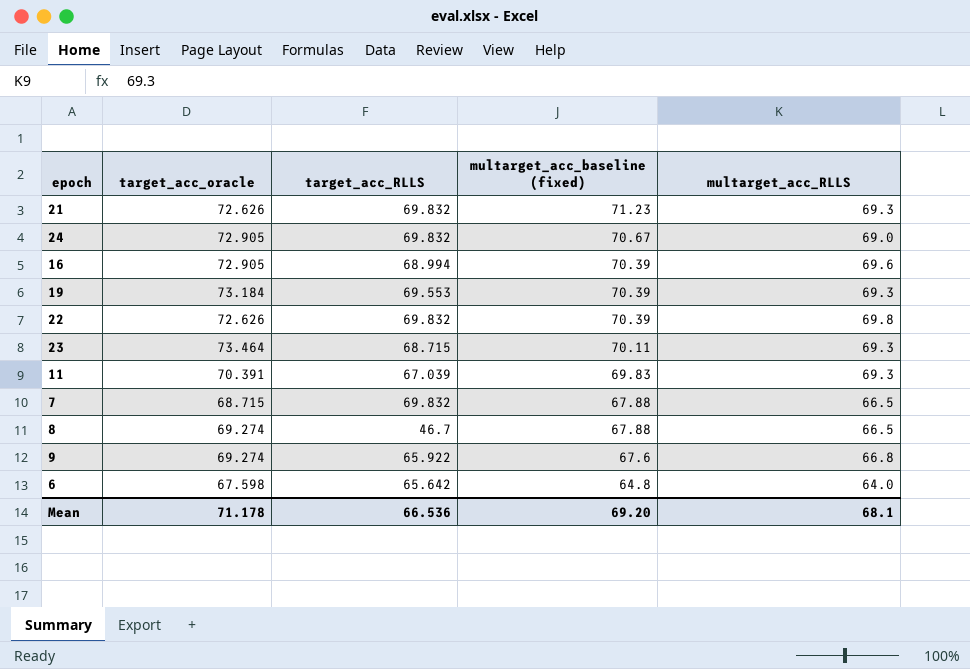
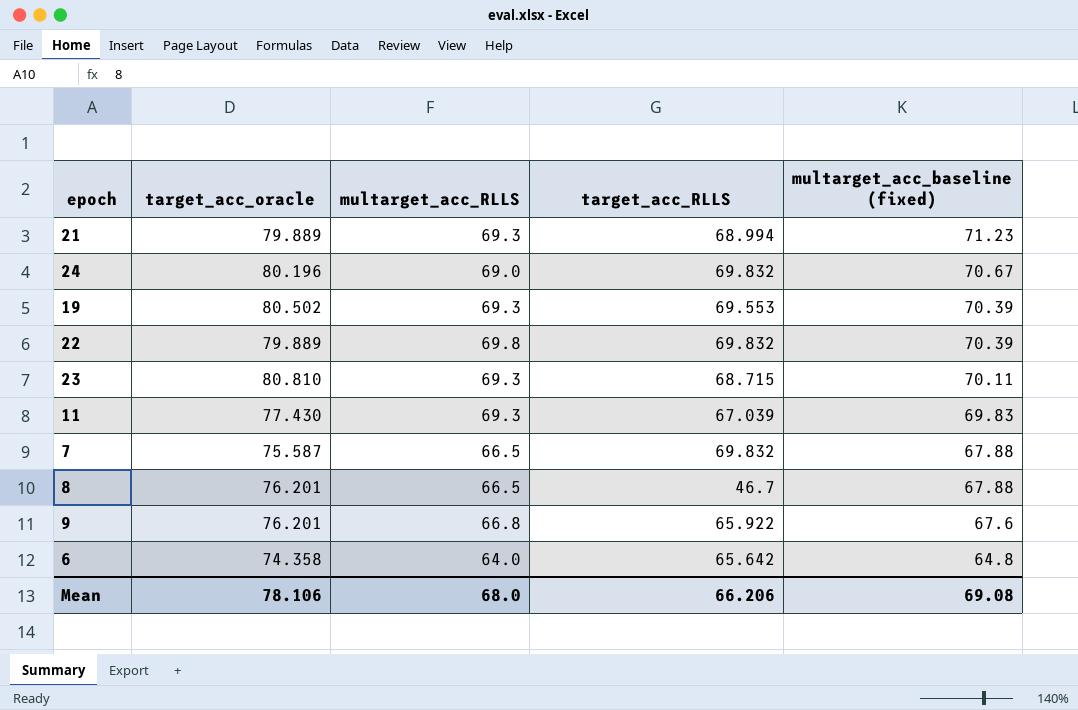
column multarget_acc_RLLS | position: 5 -> 3
row 16: 72.905 | 68.994 | 70.39 | 69.6 -> none
21 | target_acc_oracle: 72.626 -> 79.889
21 | target_acc_RLLS: 69.832 -> 68.994
24 | target_acc_oracle: 72.905 -> 80.196
19 | target_acc_oracle: 73.184 -> 80.502
22 | target_acc_oracle: 72.626 -> 79.889
23 | target_acc_oracle: 73.464 -> 80.810
11 | target_acc_oracle: 70.391 -> 77.430
7 | target_acc_oracle: 68.715 -> 75.587
8 | target_acc_oracle: 69.274 -> 76.201
9 | target_acc_oracle: 69.274 -> 76.201
6 | target_acc_oracle: 67.598 -> 74.358
Mean | target_acc_oracle: 71.178 -> 78.106
Mean | multarget_acc_RLLS: 68.1 -> 68.0
Mean | target_acc_RLLS: 66.536 -> 66.206
Mean | multarget_acc_baseline (fixed): 69.20 -> 69.08

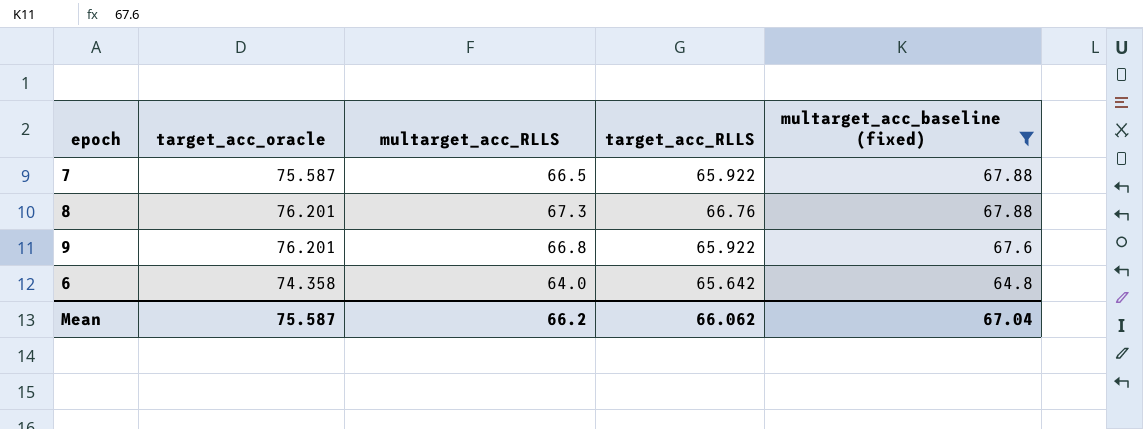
filter: none -> multarget_acc_baseline (fixed) <= 67.88
7 | target_acc_RLLS: 69.832 -> 65.922
8 | multarget_acc_RLLS: 66.5 -> 67.3
8 | target_acc_RLLS: 46.7 -> 66.76
Mean | target_acc_oracle: 78.106 -> 75.587
Mean | multarget_acc_RLLS: 68.0 -> 66.2
Mean | target_acc_RLLS: 66.206 -> 66.062
Mean | multarget_acc_baseline (fixed): 69.08 -> 67.04

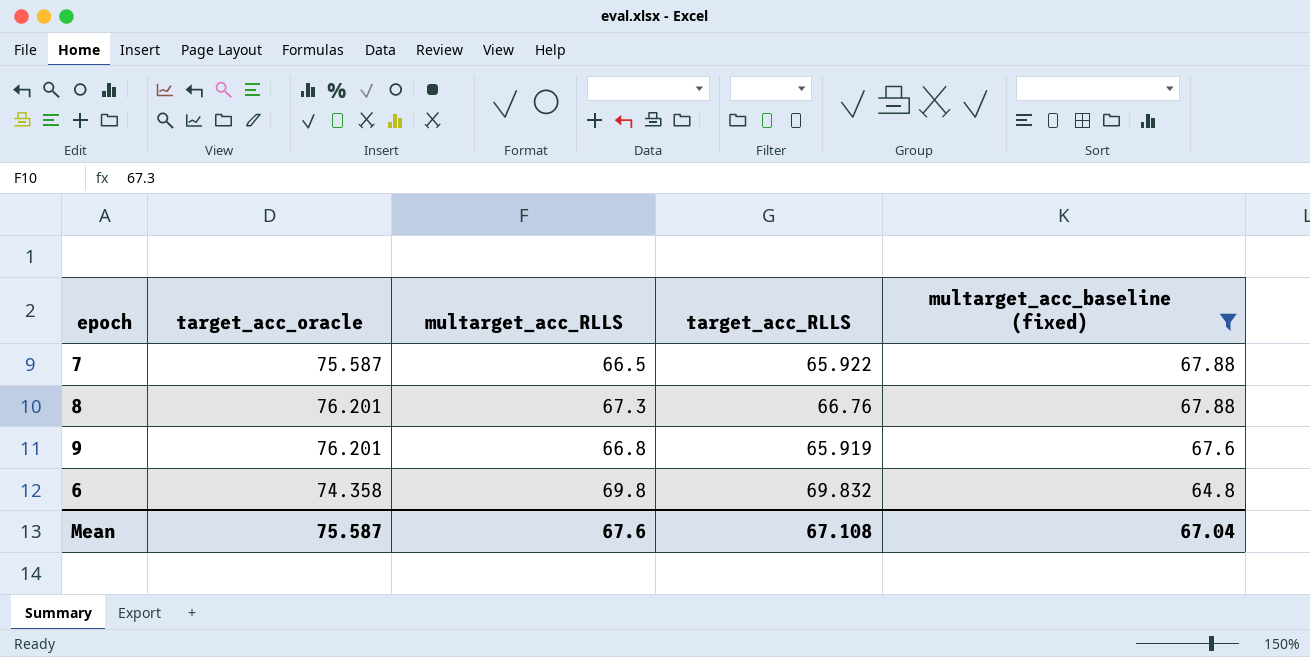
9 | target_acc_RLLS: 65.922 -> 65.919
6 | multarget_acc_RLLS: 64.0 -> 69.8
6 | target_acc_RLLS: 65.642 -> 69.832
Mean | multarget_acc_RLLS: 66.2 -> 67.6
Mean | target_acc_RLLS: 66.062 -> 67.108

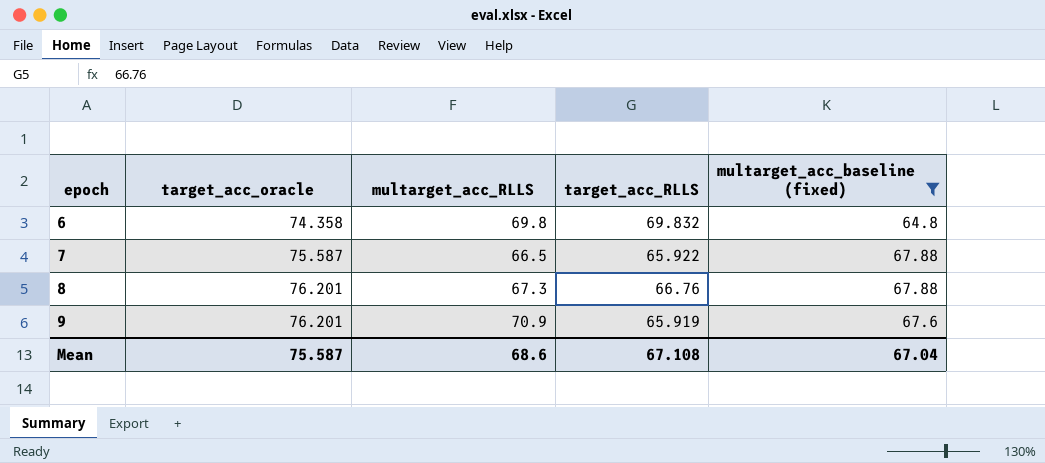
row order: multarget_acc_baseline (fixed) descending -> epoch ascending
9 | multarget_acc_RLLS: 66.8 -> 70.9
Mean | multarget_acc_RLLS: 67.6 -> 68.6

